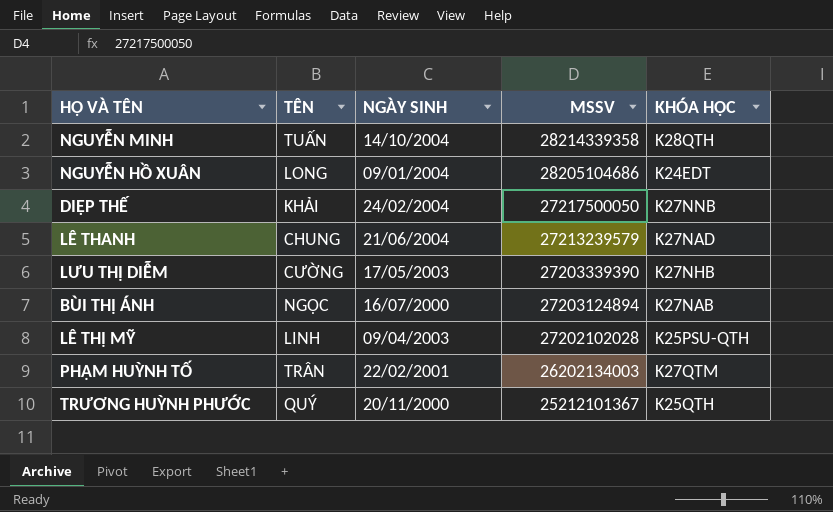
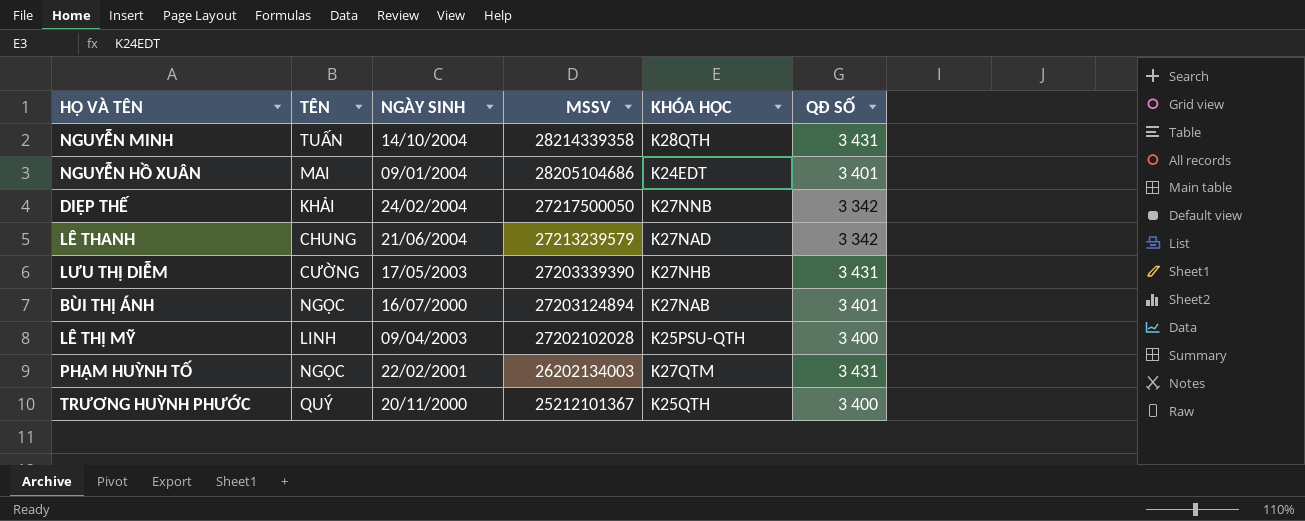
column QĐ SỐ | position: none -> 6
NGUYỄN HỒ XUÂN | TÊN: LONG -> MAI
PHẠM HUỲNH TỐ | TÊN: TRÂN -> NGỌC

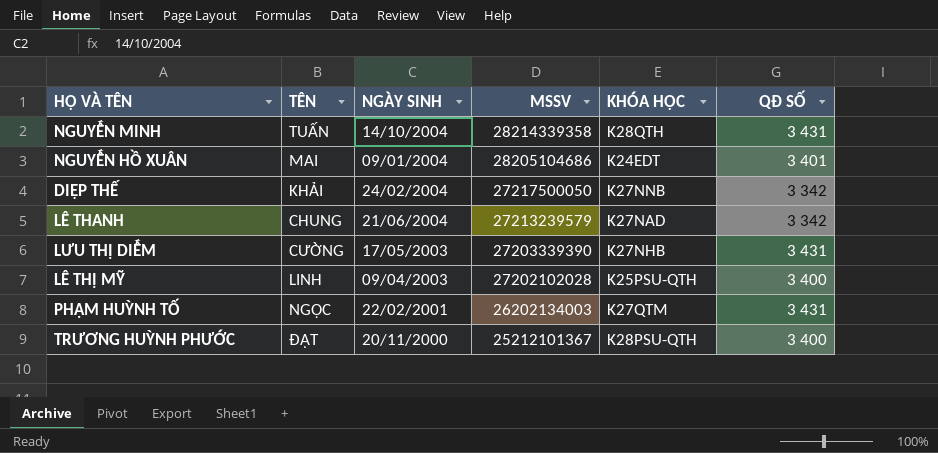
row BÙI THỊ ÁNH: NGỌC | 16/07/2000 | 27203124894 | K27NAB | 3 401 -> none
TRƯƠNG HUỲNH PHƯỚC | TÊN: QUÝ -> ĐẠT
TRƯƠNG HUỲNH PHƯỚC | KHÓA HỌC: K25QTH -> K28PSU-QTH

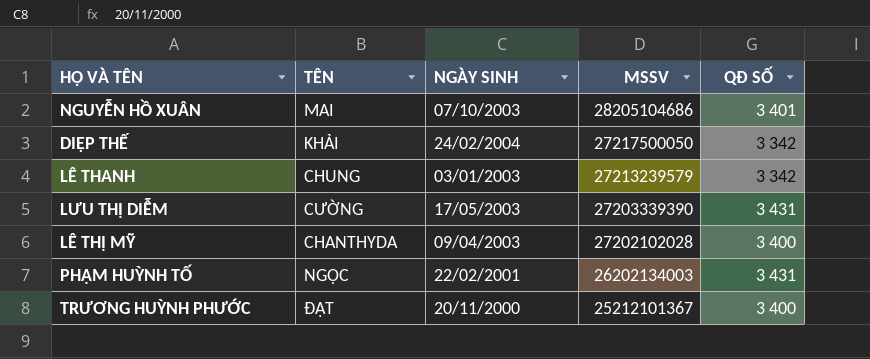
column KHÓA HỌC | position: 5 -> none
row NGUYỄN MINH: TUẤN | 14/10/2004 | 28214339358 | K28QTH | 3 431 -> none
NGUYỄN HỒ XUÂN | NGÀY SINH: 09/01/2004 -> 07/10/2003
LÊ THANH | NGÀY SINH: 21/06/2004 -> 03/01/2003
LÊ THỊ MỸ | TÊN: LINH -> CHANTHYDA

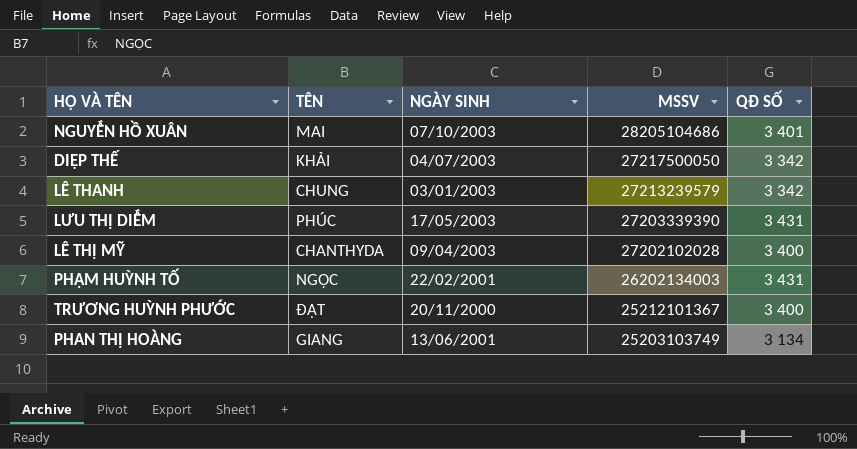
DIỆP THẾ | NGÀY SINH: 24/02/2004 -> 04/07/2003
LƯU THỊ DIỄM | TÊN: CƯỜNG -> PHÚC
row PHAN THỊ HOÀNG: none -> GIANG | 13/06/2001 | 25203103749 | 3 134

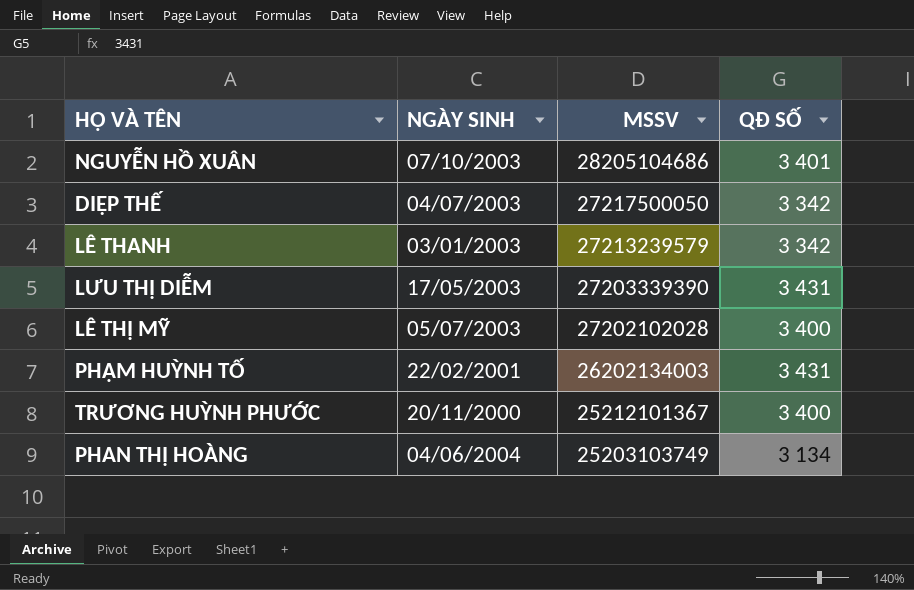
column TÊN | position: 2 -> none
LÊ THỊ MỸ | NGÀY SINH: 09/04/2003 -> 05/07/2003
PHAN THỊ HOÀNG | NGÀY SINH: 13/06/2001 -> 04/06/2004

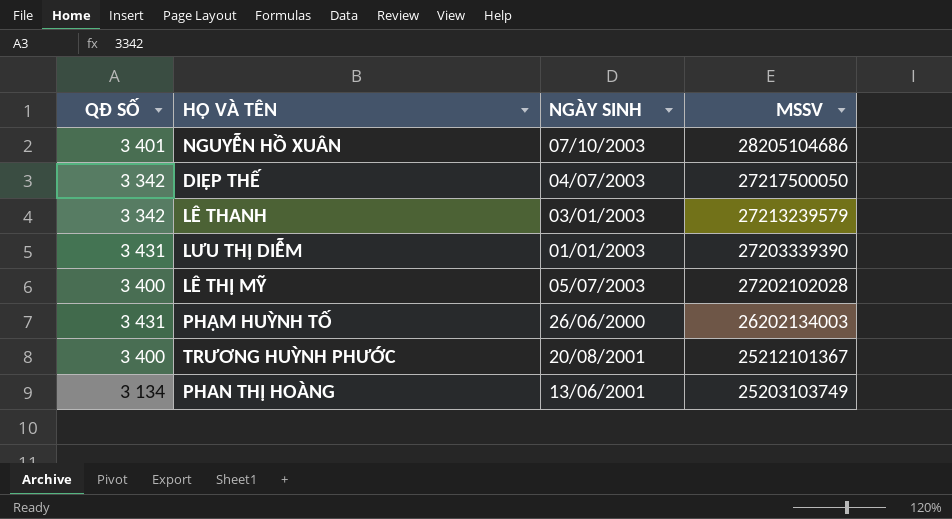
column QĐ SỐ | position: 4 -> 1
LƯU THỊ DIỄM | NGÀY SINH: 17/05/2003 -> 01/01/2003
PHẠM HUỲNH TỐ | NGÀY SINH: 22/02/2001 -> 26/06/2000
TRƯƠNG HUỲNH PHƯỚC | NGÀY SINH: 20/11/2000 -> 20/08/2001
PHAN THỊ HOÀNG | NGÀY SINH: 04/06/2004 -> 13/06/2001

